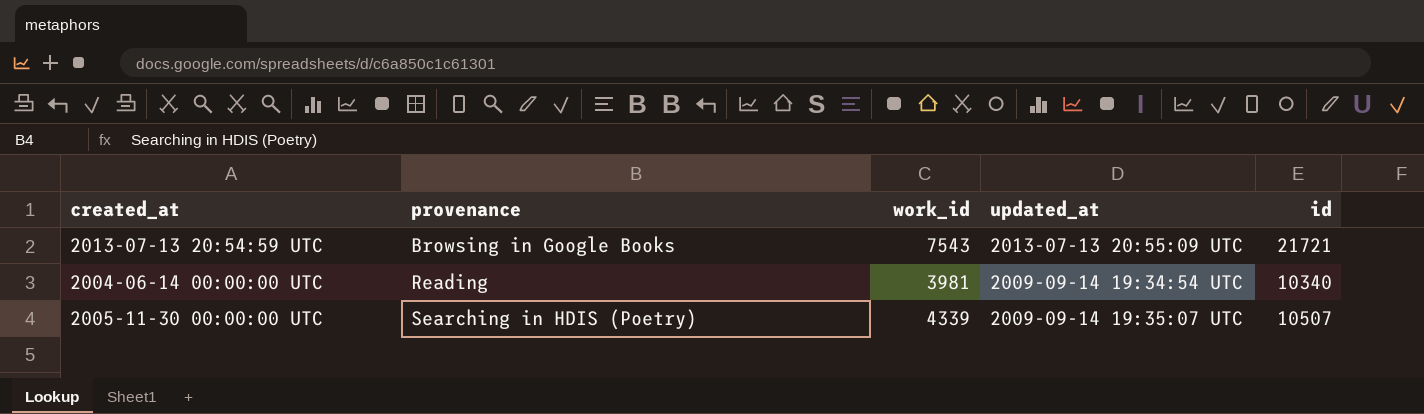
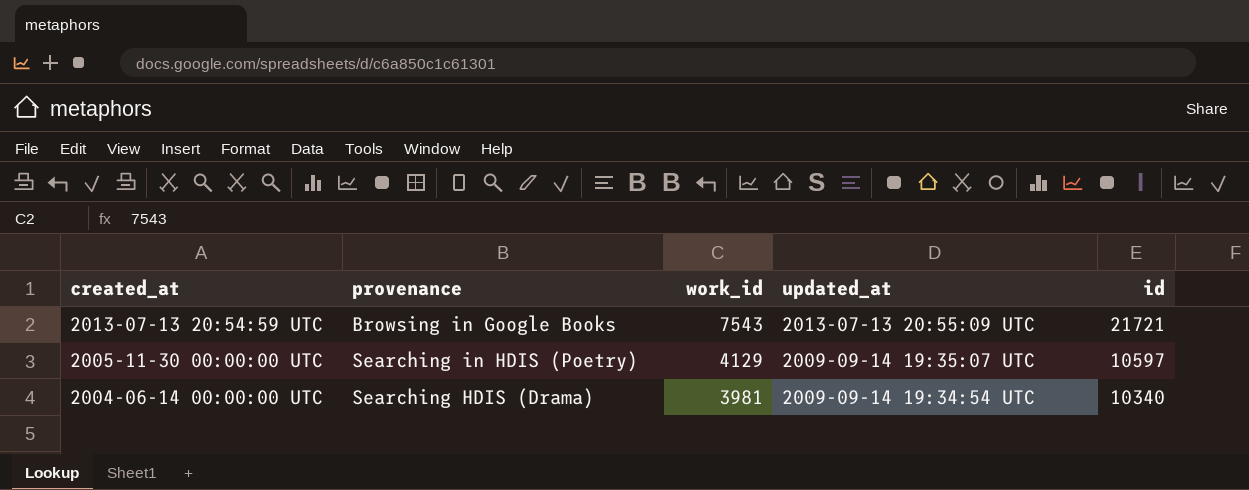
row order: provenance ascending -> created_at descending
2005-11-30 00:00:00 UTC | work_id: 4339 -> 4129
2005-11-30 00:00:00 UTC | id: 10507 -> 10597
2004-06-14 00:00:00 UTC | provenance: Reading -> Searching HDIS (Drama)

